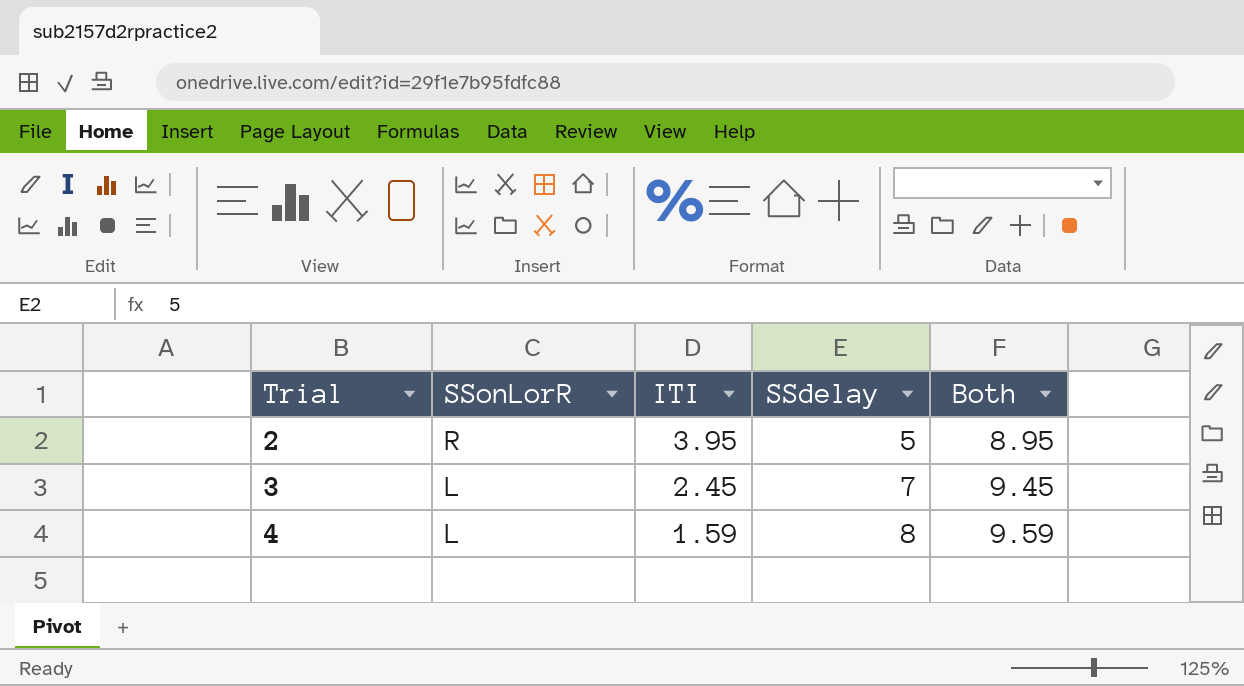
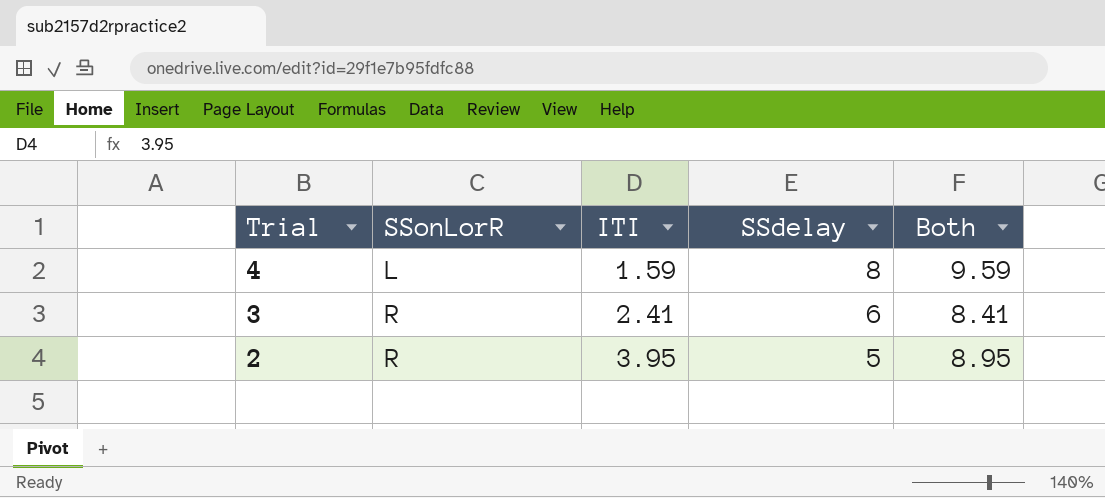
row order: Trial ascending -> Trial descending
3 | SSonLorR: L -> R
3 | ITI: 2.45 -> 2.41
3 | SSdelay: 7 -> 6
3 | Both: 9.45 -> 8.41

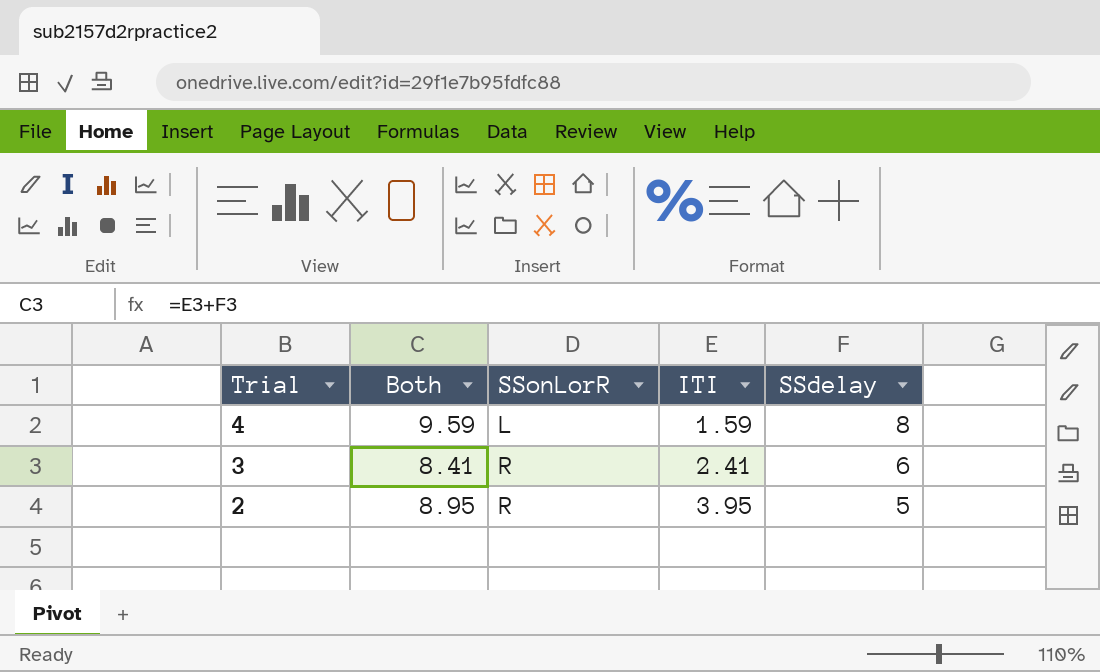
column Both | position: 5 -> 2

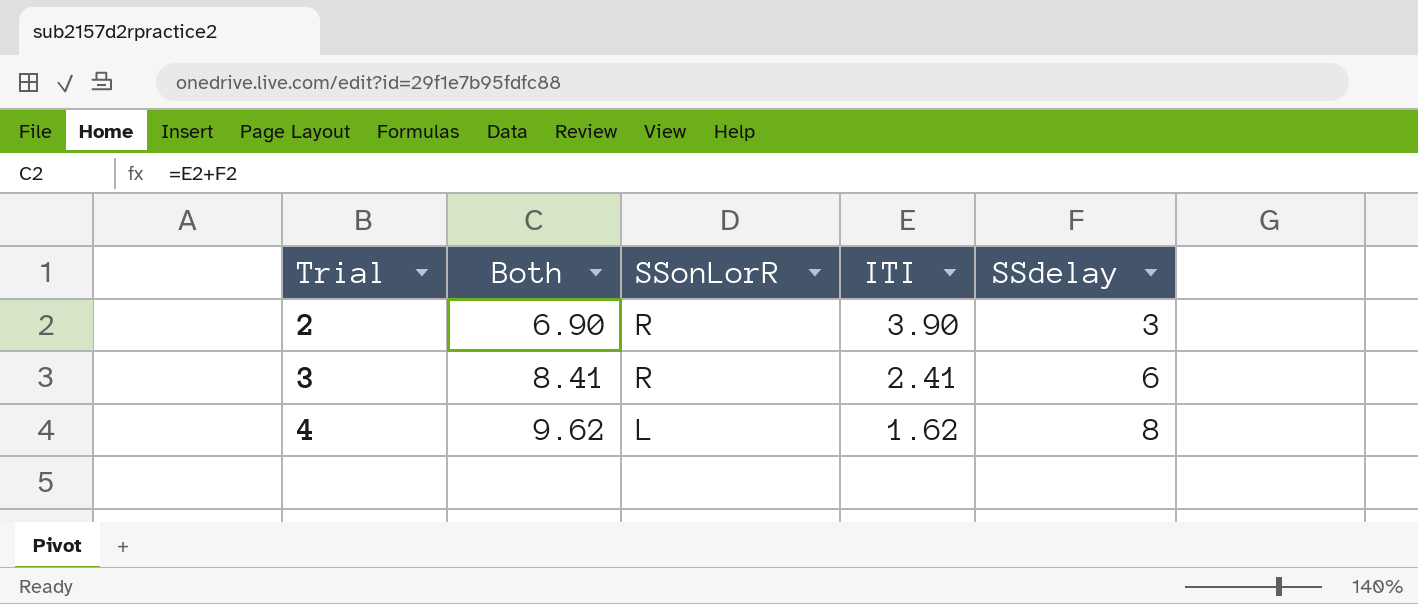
row order: Trial descending -> Trial ascending
2 | Both: 8.95 -> 6.90
2 | ITI: 3.95 -> 3.90
2 | SSdelay: 5 -> 3
4 | Both: 9.59 -> 9.62
4 | ITI: 1.59 -> 1.62

